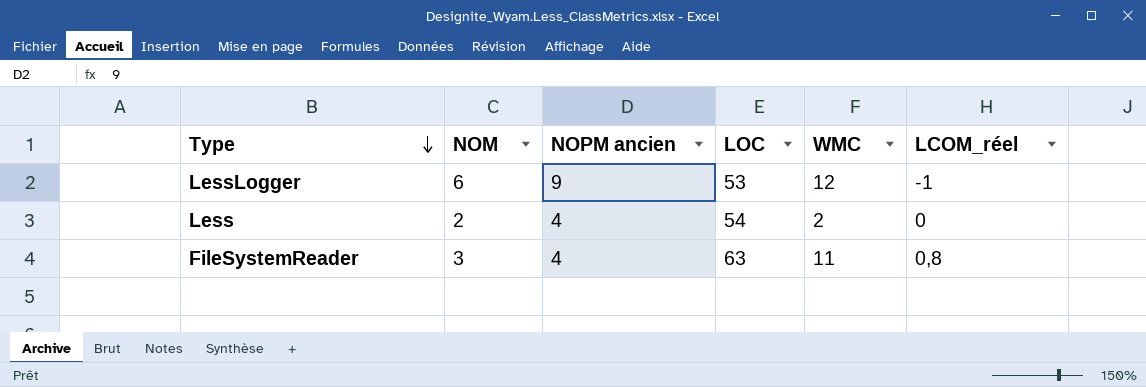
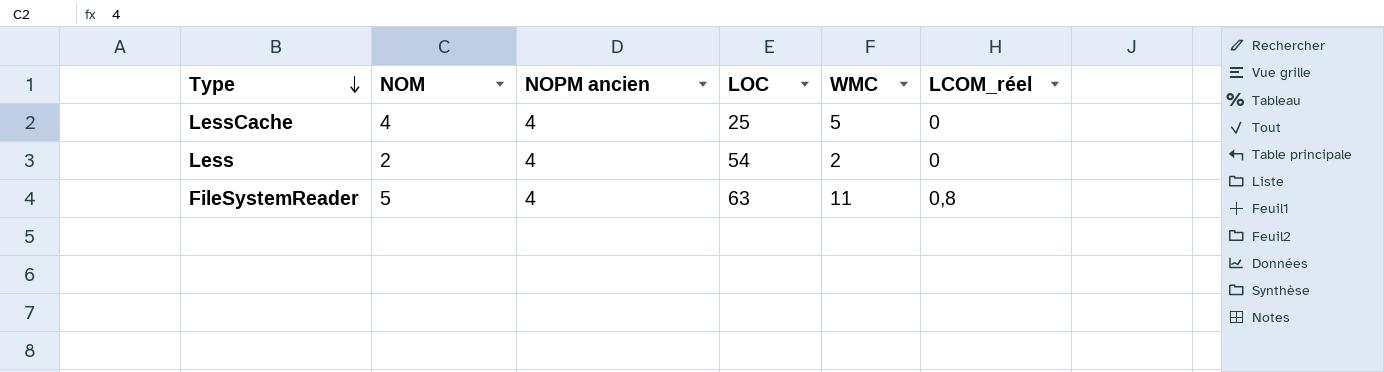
row LessLogger: 6 | 9 | 53 | 12 | -1 -> none
row LessCache: none -> 4 | 4 | 25 | 5 | 0
FileSystemReader | NOM: 3 -> 5

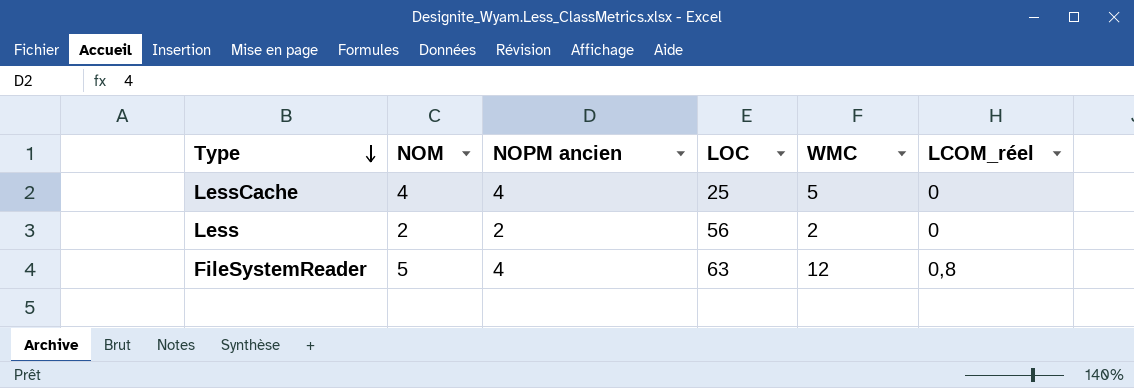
Less | NOPM ancien: 4 -> 2
Less | LOC: 54 -> 56
FileSystemReader | WMC: 11 -> 12

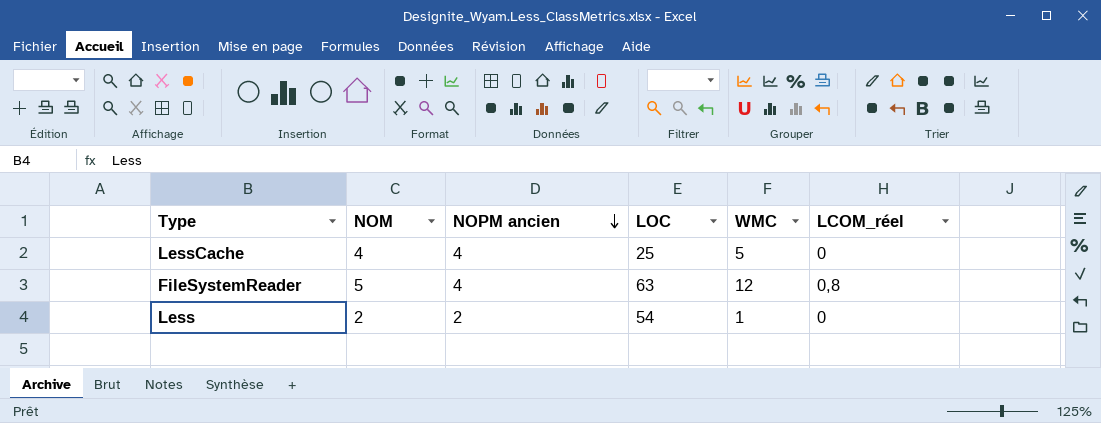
row order: Type descending -> NOPM ancien descending
Less | LOC: 56 -> 54
Less | WMC: 2 -> 1

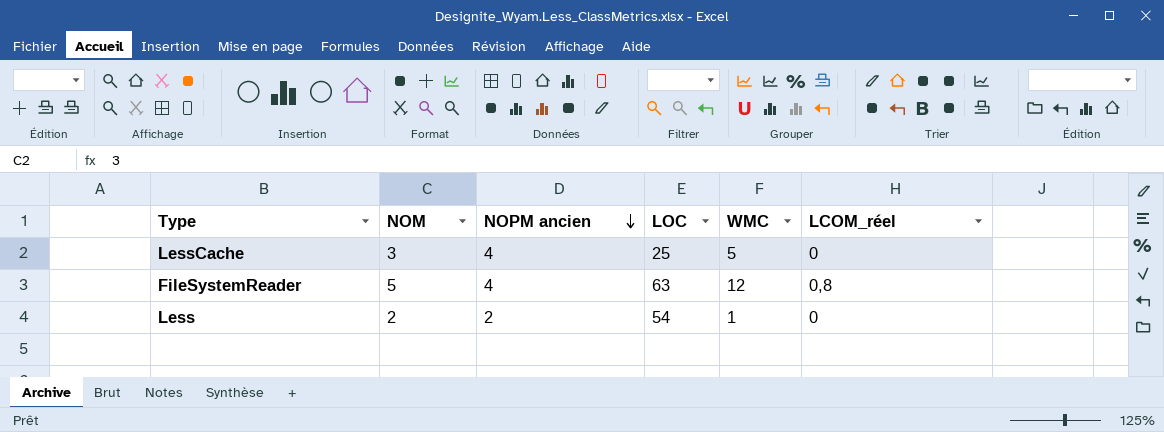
LessCache | NOM: 4 -> 3

